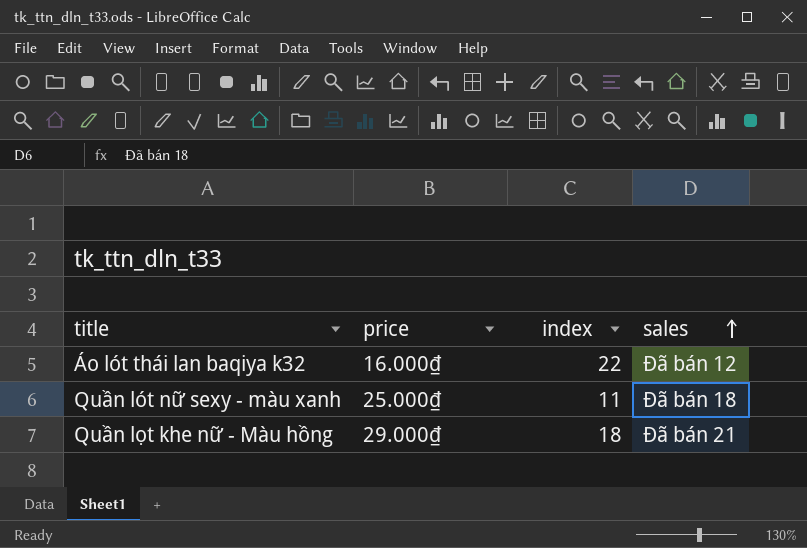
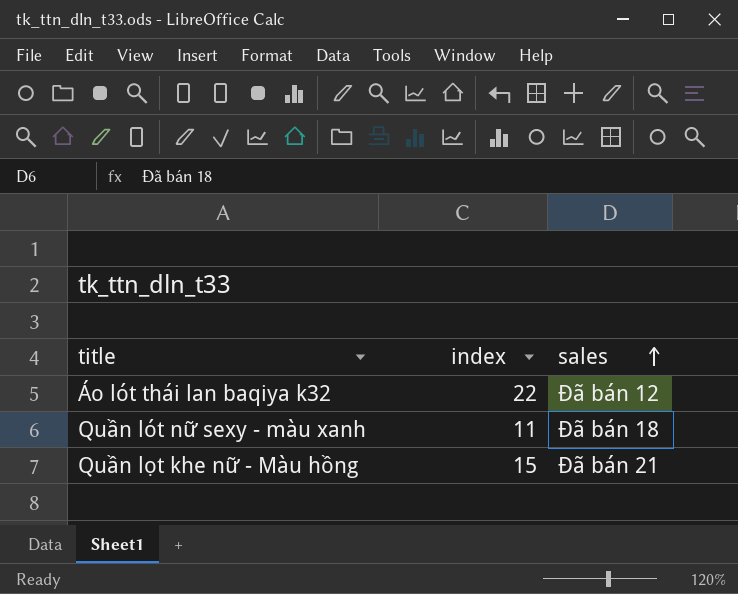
column price | position: 2 -> none
Quần lọt khe nữ - Màu hồng | index: 18 -> 15

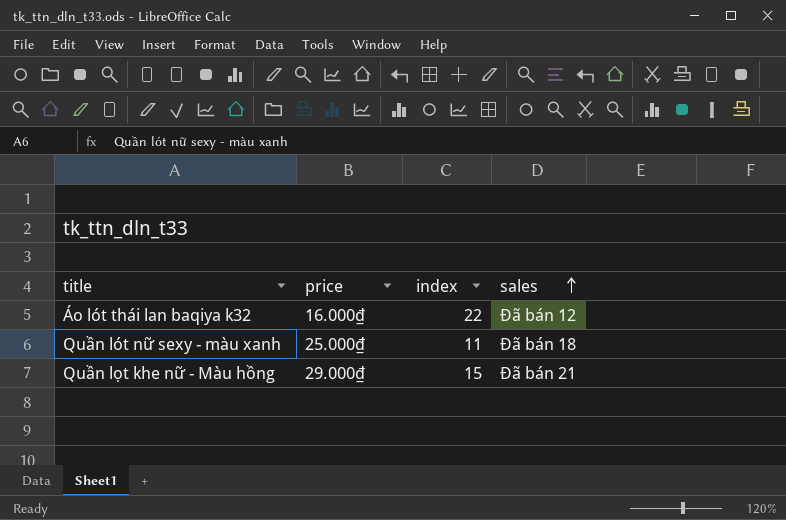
column price | position: none -> 2

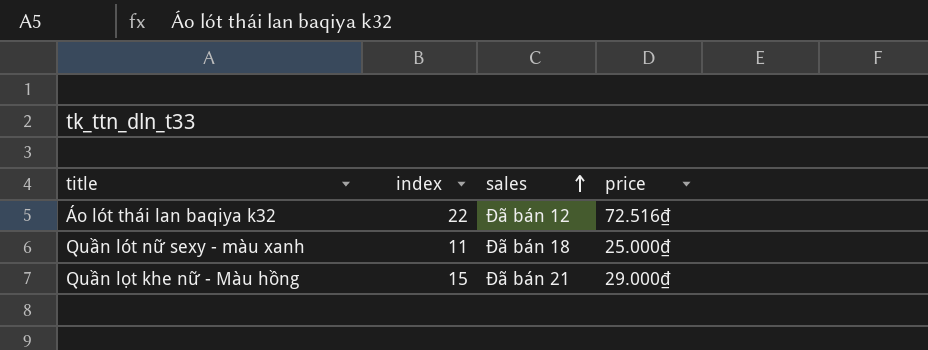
column price | position: 2 -> 4
Áo lót thái lan baqiya k32 | price: 16.000₫ -> 72.516₫

